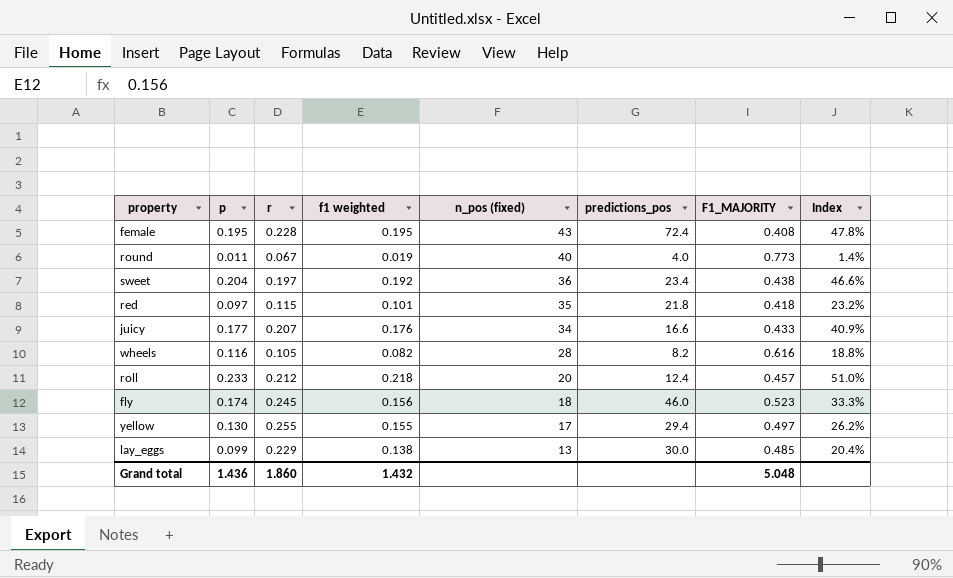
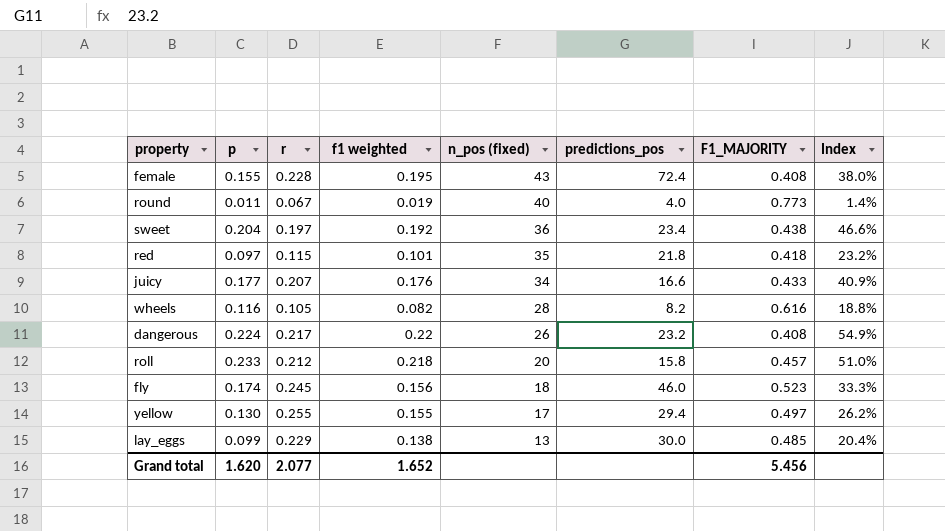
female | p: 0.195 -> 0.155
female | Index: 47.8% -> 38.0%
row dangerous: none -> 0.224 | 0.217 | 0.22 | 26 | 23.2 | 0.408 | 54.9%
roll | predictions_pos: 12.4 -> 15.8
Grand total | p: 1.436 -> 1.620
Grand total | r: 1.860 -> 2.077
Grand total | f1 weighted: 1.432 -> 1.652
Grand total | F1_MAJORITY: 5.048 -> 5.456

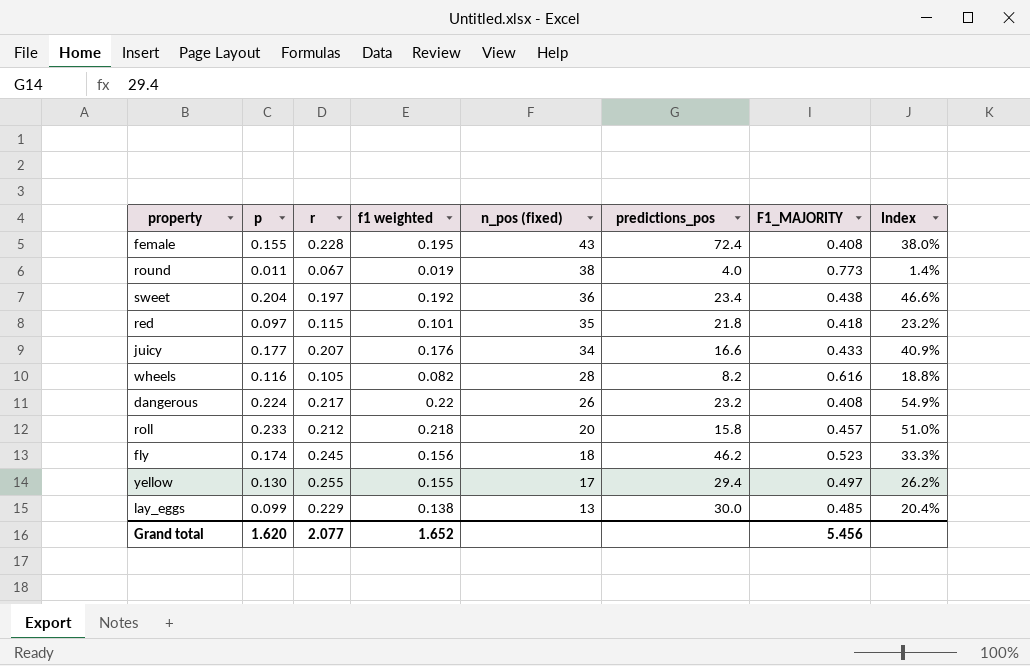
round | n_pos (fixed): 40 -> 38
fly | predictions_pos: 46.0 -> 46.2

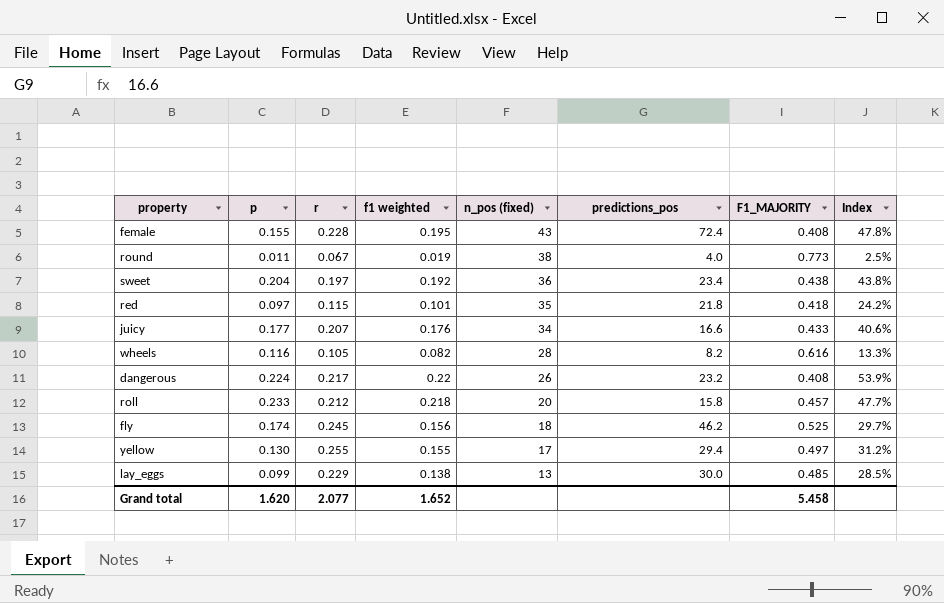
column Index | formula: [p] / [F1_MAJORITY] -> [f1 weighted] / [F1_MAJORITY]
fly | F1_MAJORITY: 0.523 -> 0.525
Grand total | F1_MAJORITY: 5.456 -> 5.458

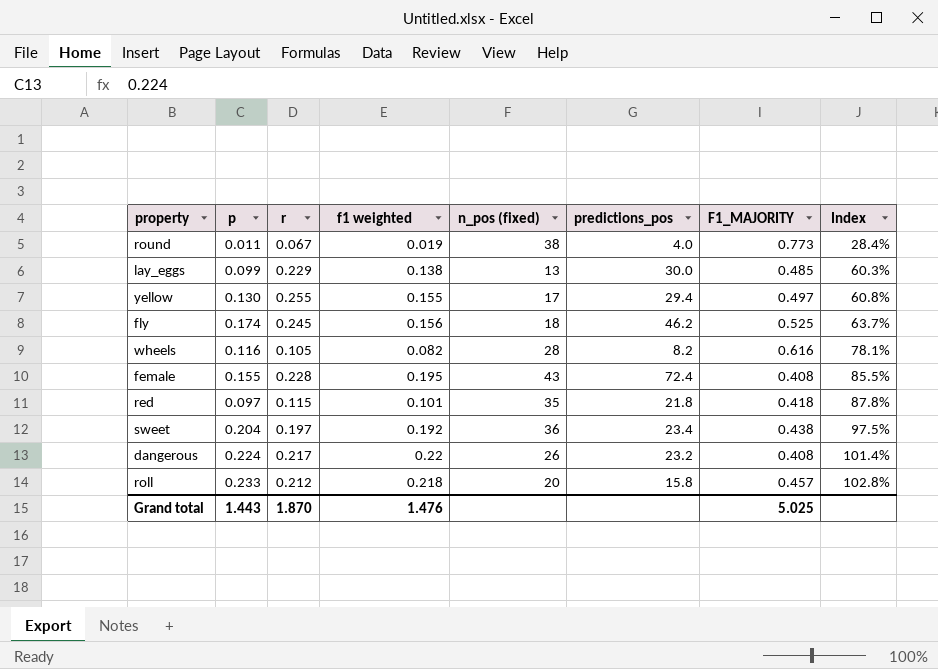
row order: n_pos (fixed) descending -> Index ascending
column Index | formula: [f1 weighted] / [F1_MAJORITY] -> [f1 weighted] / [r]
row juicy: 0.177 | 0.207 | 0.176 | 34 | 16.6 | 0.433 | 40.6% -> none
Grand total | p: 1.620 -> 1.443
Grand total | r: 2.077 -> 1.870
Grand total | f1 weighted: 1.652 -> 1.476
Grand total | F1_MAJORITY: 5.458 -> 5.025

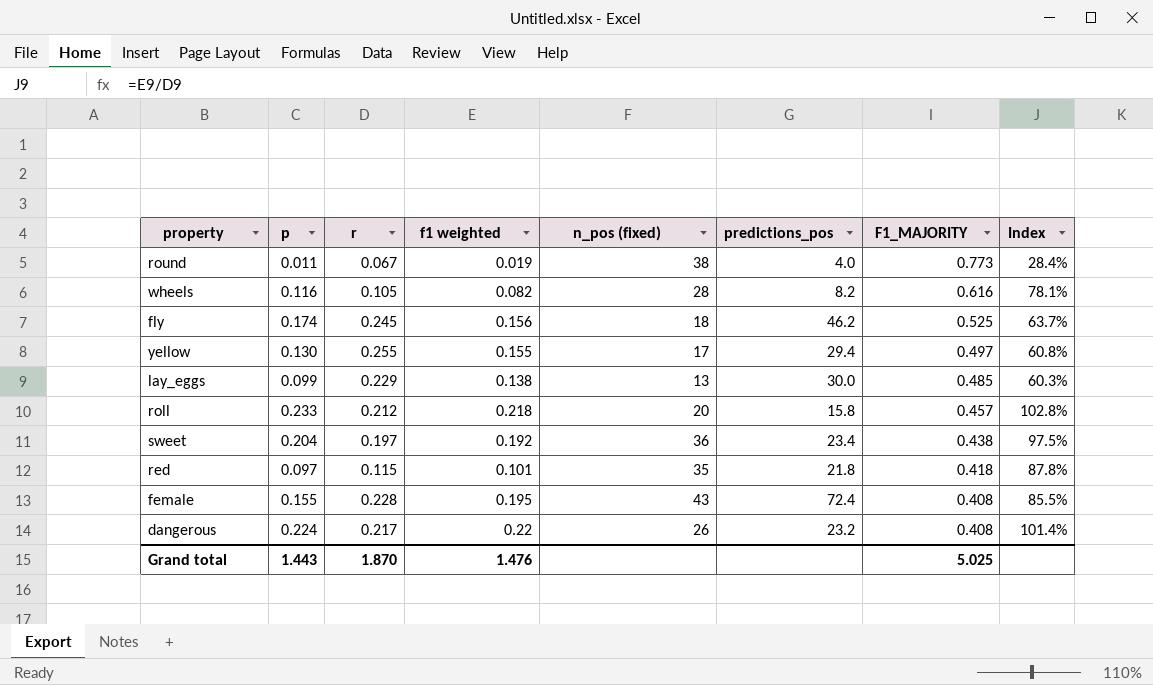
row order: Index ascending -> F1_MAJORITY descending

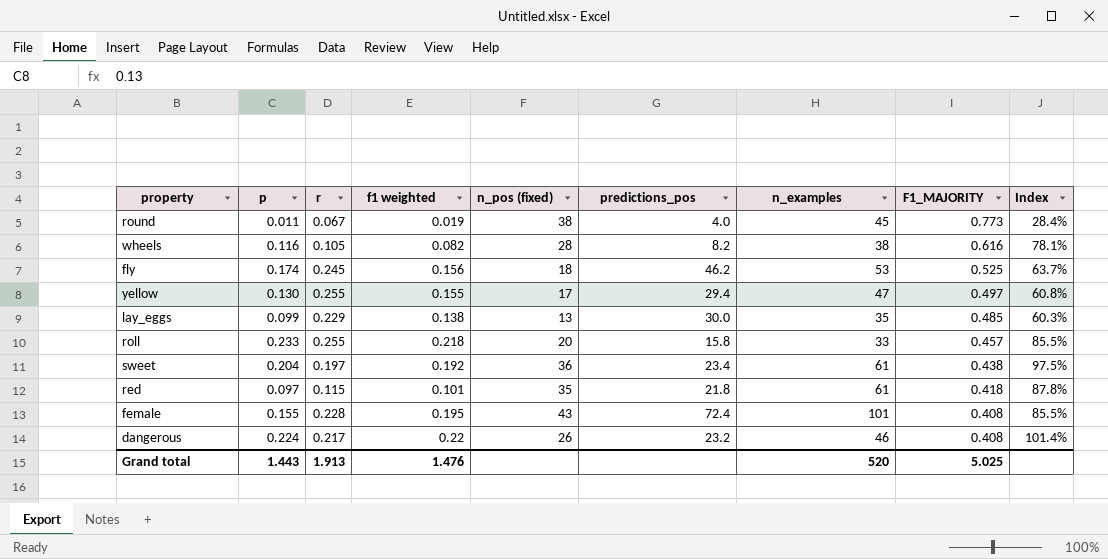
column n_examples | position: none -> 7
roll | r: 0.212 -> 0.255
roll | Index: 102.8% -> 85.5%
Grand total | r: 1.870 -> 1.913

